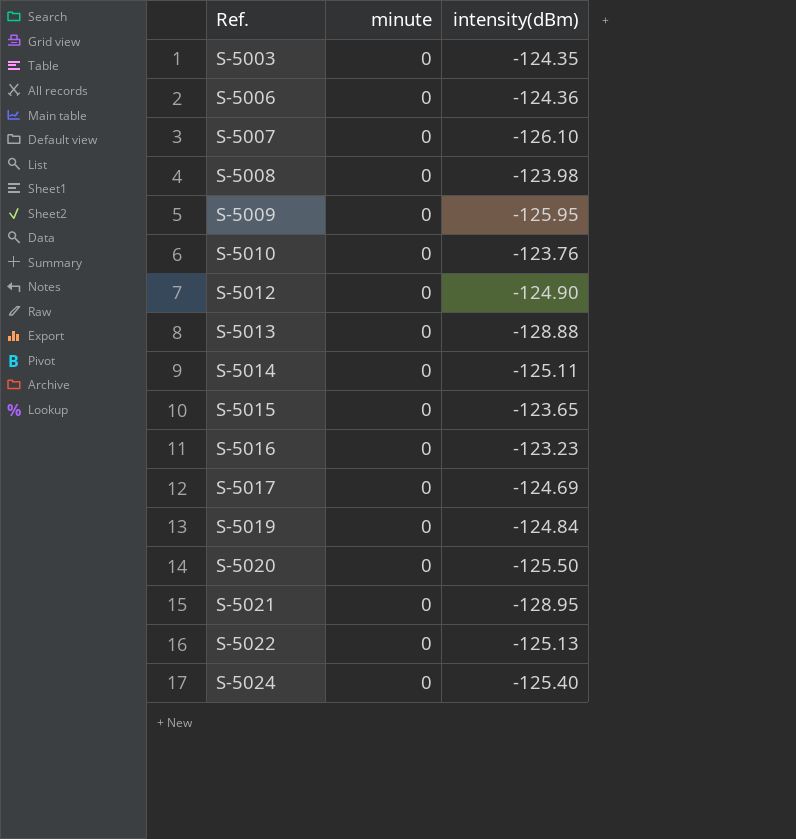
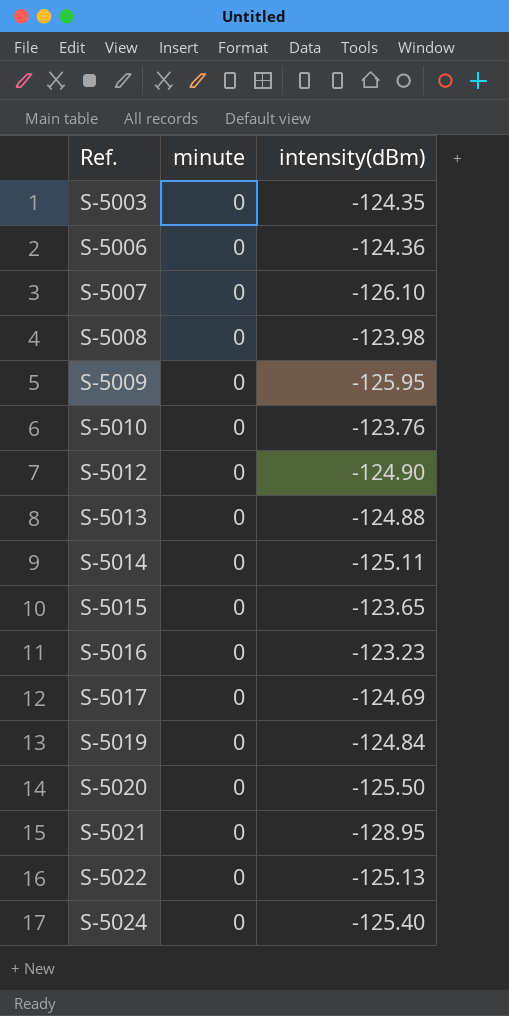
S-5013 | intensity(dBm): -128.88 -> -124.88

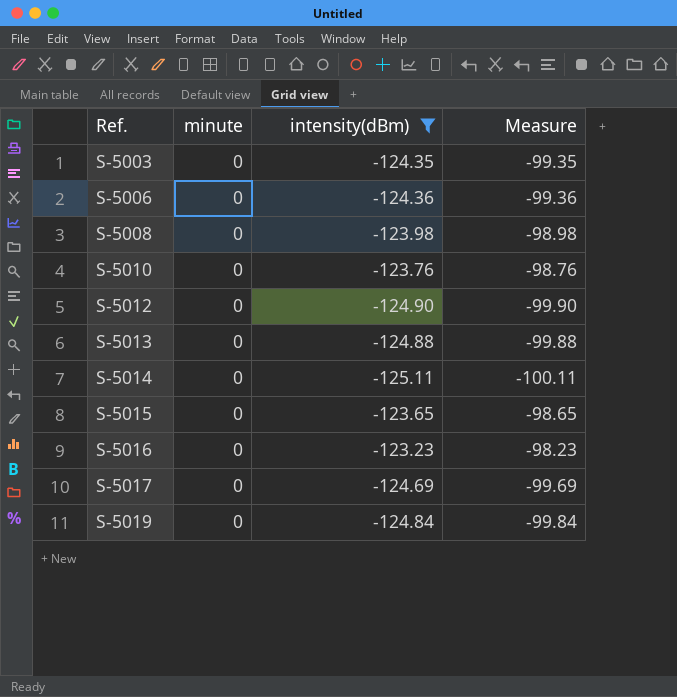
filter: none -> intensity(dBm) >= -125.11
column Measure | formula: none -> [intensity(dBm)] + 25

